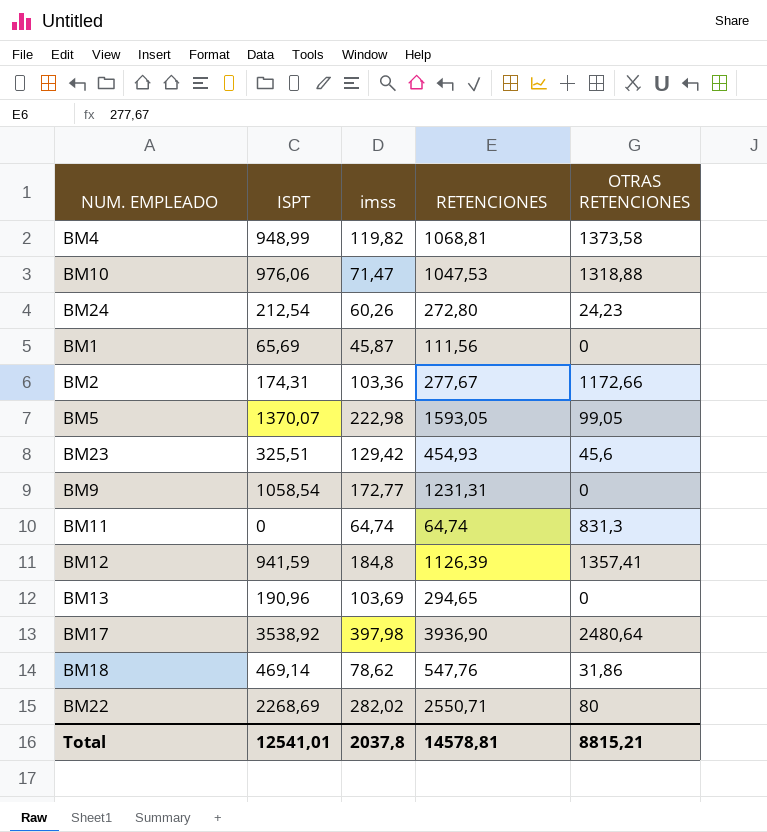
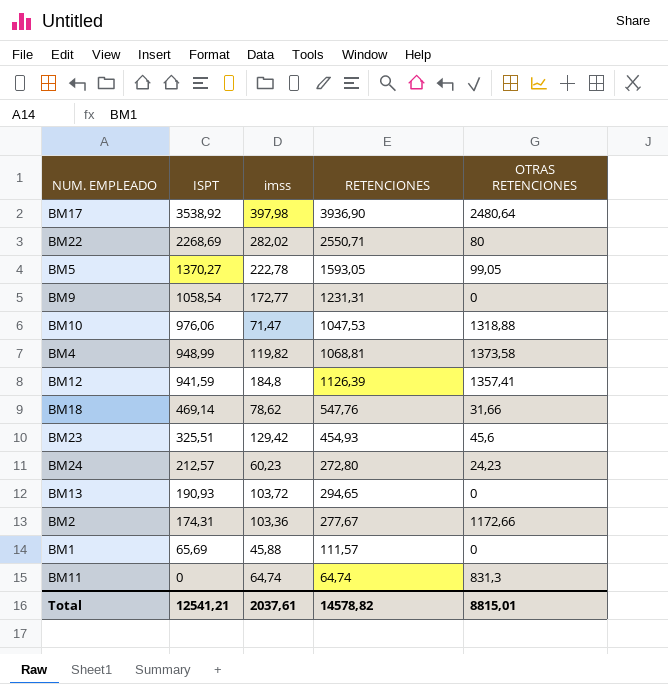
row order: none -> ISPT descending
BM5 | ISPT: 1370,07 -> 1370,27
BM5 | imss: 222,98 -> 222,78
BM18 | OTRAS RETENCIONES: 31,86 -> 31,66
BM24 | ISPT: 212,54 -> 212,57
BM24 | imss: 60,26 -> 60,23
BM13 | ISPT: 190,96 -> 190,93
BM13 | imss: 103,69 -> 103,72
BM1 | imss: 45,87 -> 45,88
BM1 | RETENCIONES: 111,56 -> 111,57
Total | ISPT: 12541,01 -> 12541,21
Total | imss: 2037,8 -> 2037,61
Total | RETENCIONES: 14578,81 -> 14578,82
Total | OTRAS RETENCIONES: 8815,21 -> 8815,01

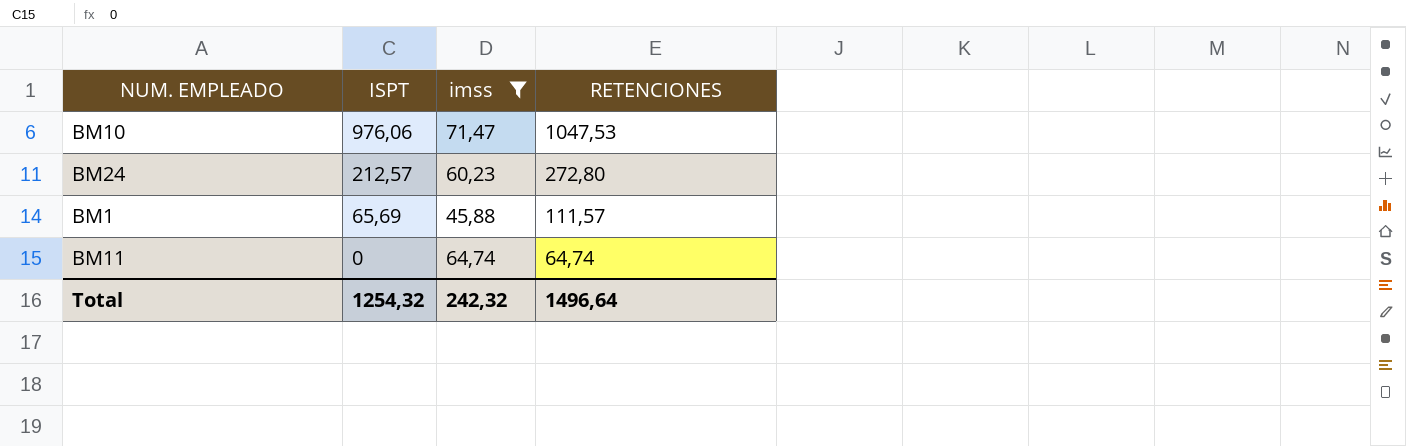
filter: none -> imss <= 71,47
column OTRAS RETENCIONES | position: 5 -> none
Total | ISPT: 12541,21 -> 1254,32
Total | imss: 2037,61 -> 242,32
Total | RETENCIONES: 14578,82 -> 1496,64

